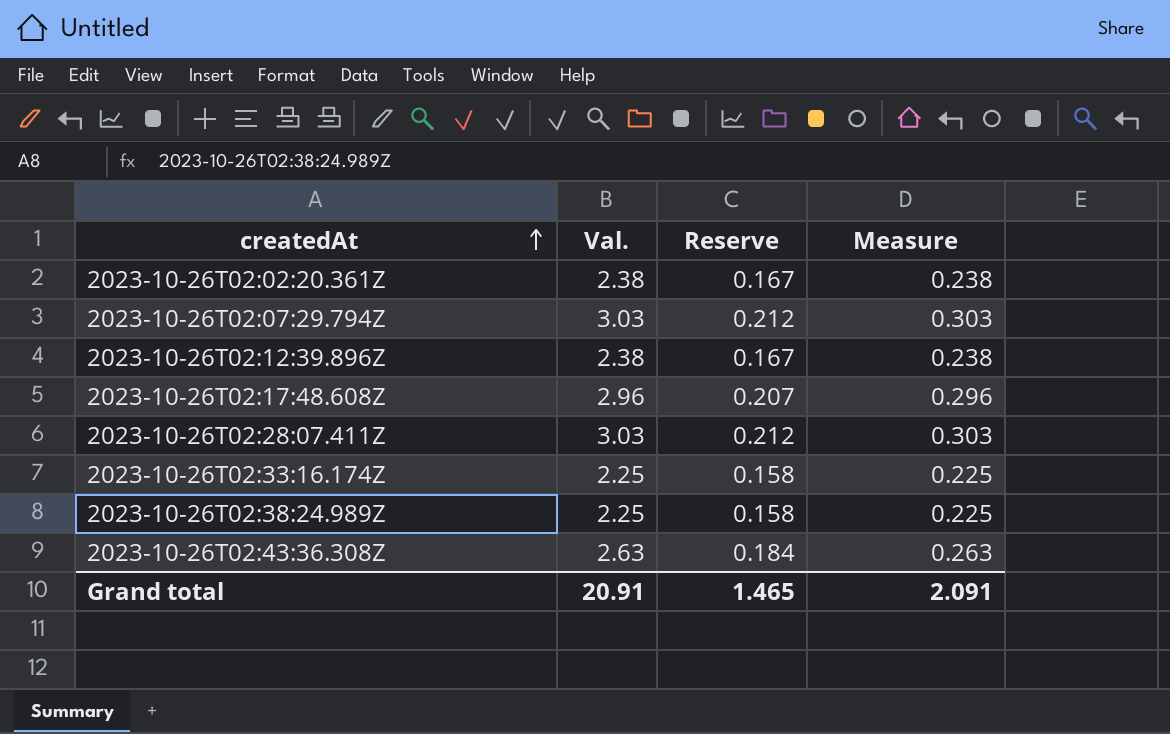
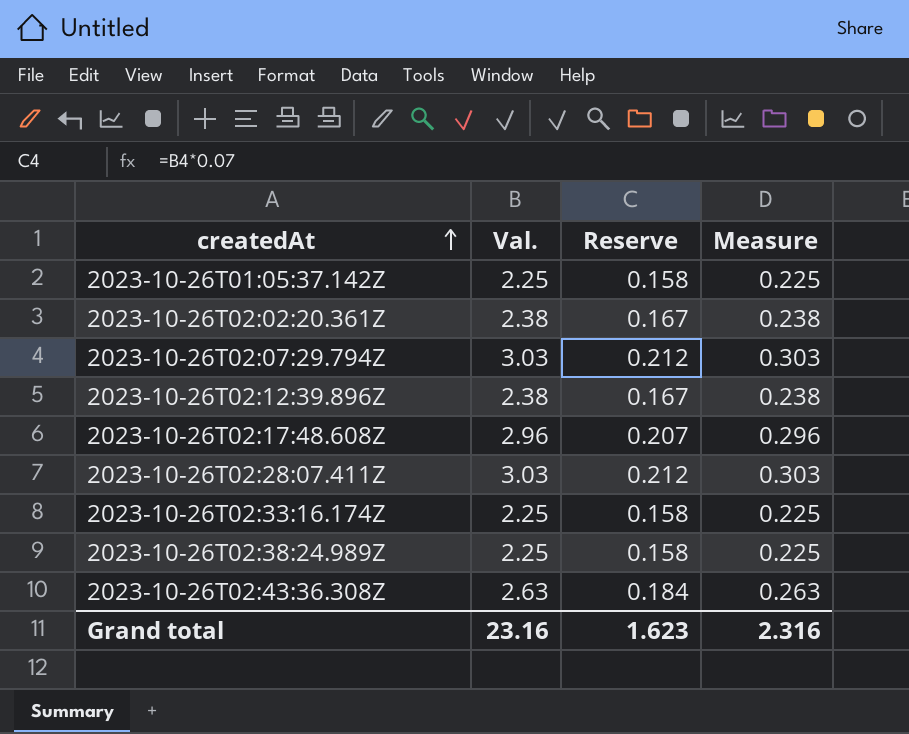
row 2023-10-26T01:05:37.142Z: none -> 2.25 | 0.158 | 0.225
Grand total | Val.: 20.91 -> 23.16
Grand total | Reserve: 1.465 -> 1.623
Grand total | Measure: 2.091 -> 2.316

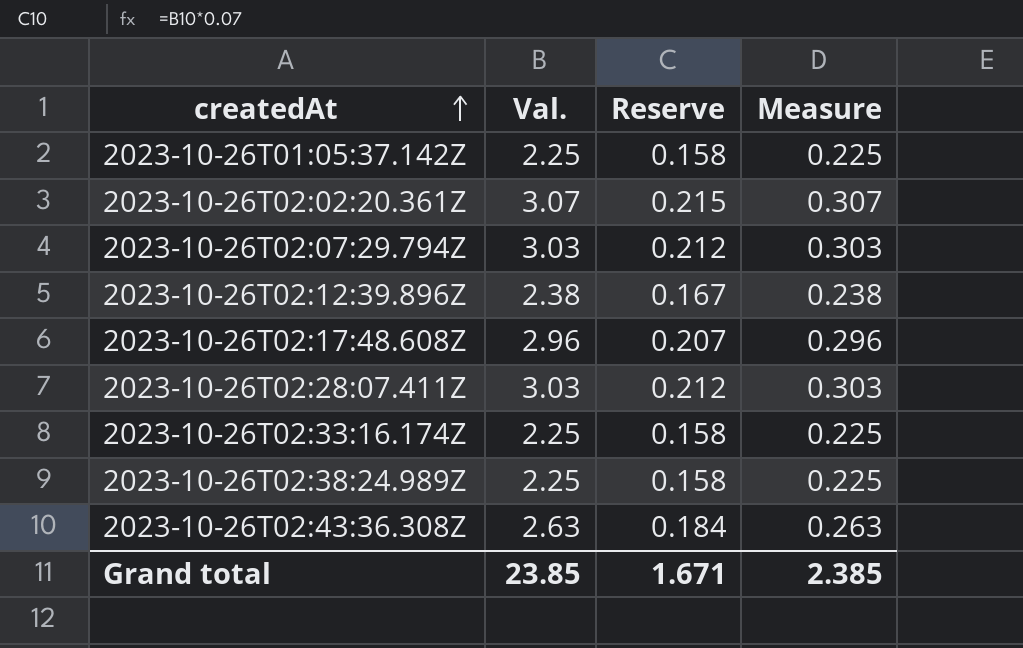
2023-10-26T02:02:20.361Z | Val.: 2.38 -> 3.07
2023-10-26T02:02:20.361Z | Reserve: 0.167 -> 0.215
2023-10-26T02:02:20.361Z | Measure: 0.238 -> 0.307
Grand total | Val.: 23.16 -> 23.85
Grand total | Reserve: 1.623 -> 1.671
Grand total | Measure: 2.316 -> 2.385

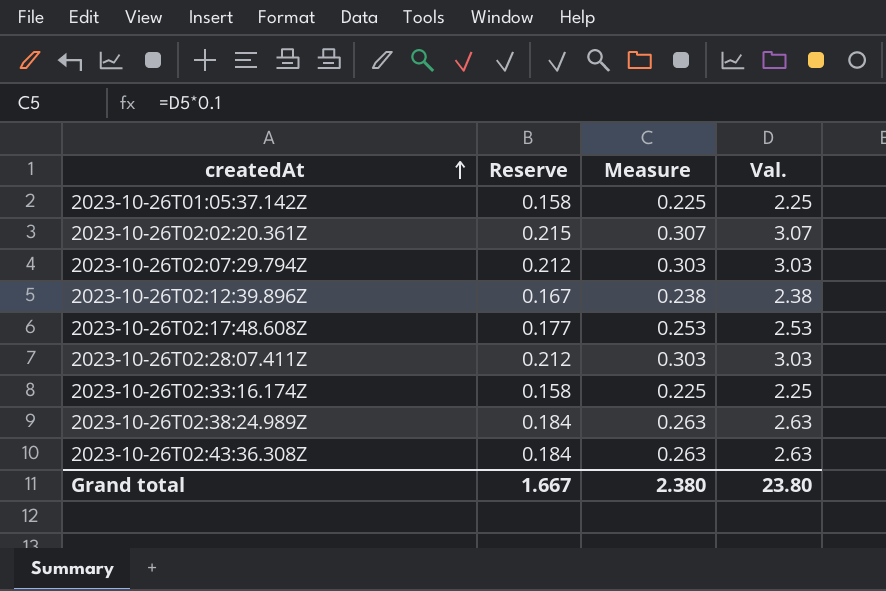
column Val. | position: 2 -> 4
2023-10-26T02:17:48.608Z | Reserve: 0.207 -> 0.177
2023-10-26T02:17:48.608Z | Measure: 0.296 -> 0.253
2023-10-26T02:17:48.608Z | Val.: 2.96 -> 2.53
2023-10-26T02:38:24.989Z | Reserve: 0.158 -> 0.184
2023-10-26T02:38:24.989Z | Measure: 0.225 -> 0.263
2023-10-26T02:38:24.989Z | Val.: 2.25 -> 2.63
Grand total | Reserve: 1.671 -> 1.667
Grand total | Measure: 2.385 -> 2.380
Grand total | Val.: 23.85 -> 23.80

